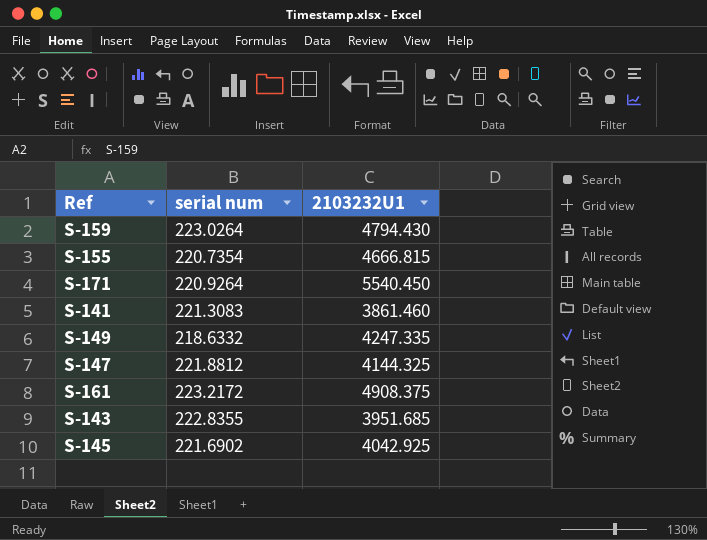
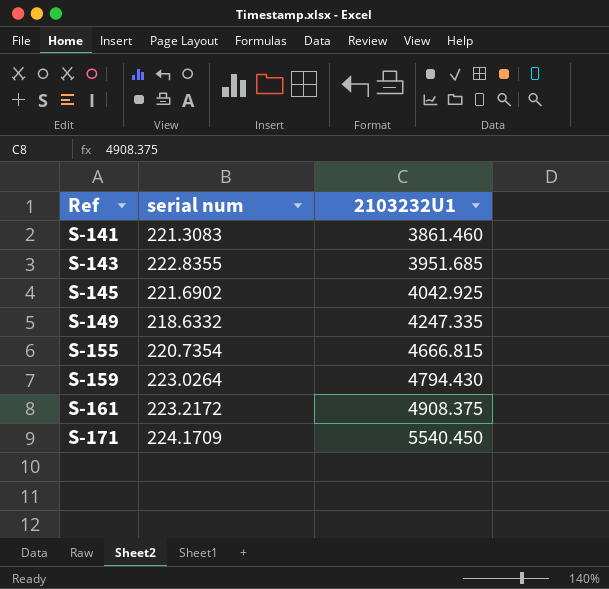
row order: none -> Ref ascending
row S-147: 221.8812 | 4144.325 -> none
S-171 | serial num: 220.9264 -> 224.1709

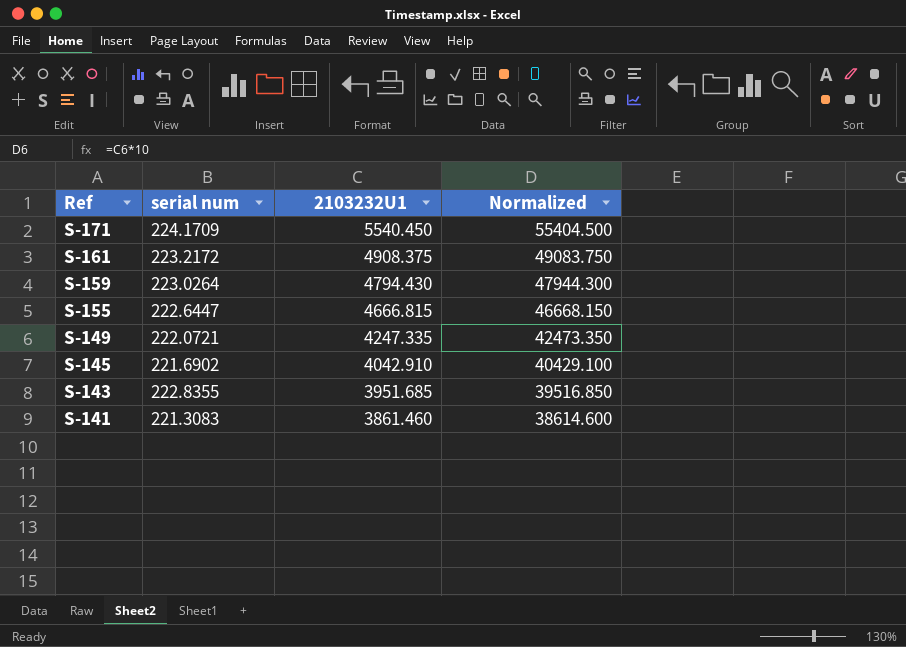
row order: Ref ascending -> Ref descending
column Normalized | formula: none -> [2103232U1] * 10
S-155 | serial num: 220.7354 -> 222.6447
S-149 | serial num: 218.6332 -> 222.0721
S-145 | 2103232U1: 4042.925 -> 4042.910

